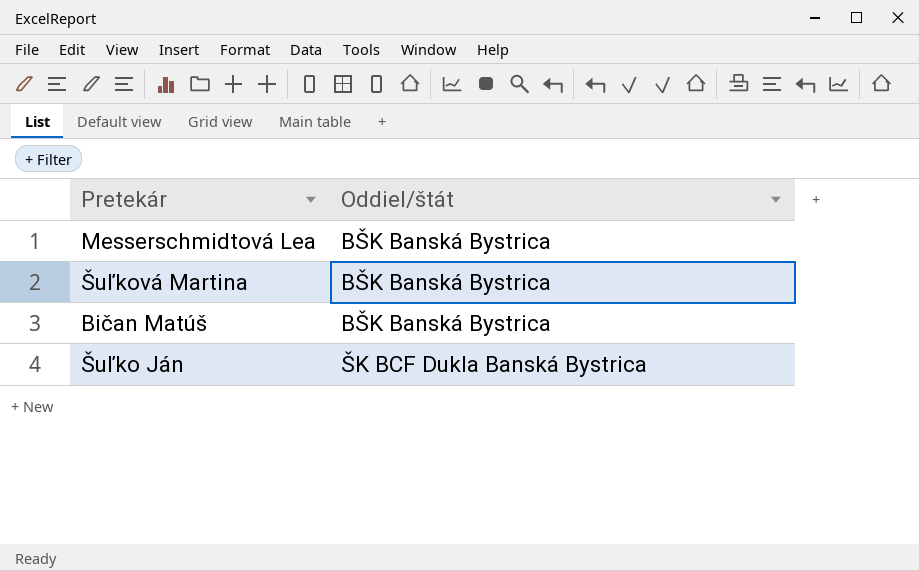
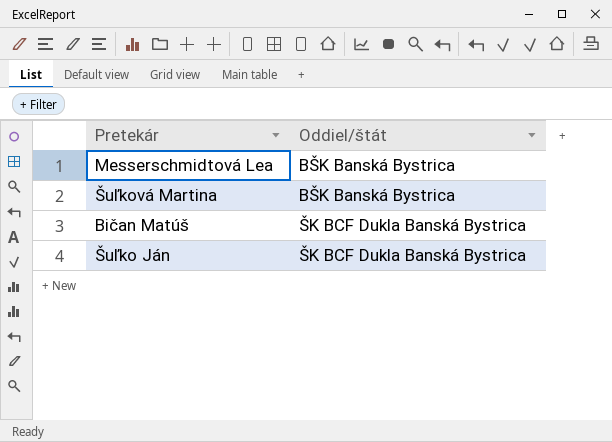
Bičan Matúš | Oddiel/štát: BŠK Banská Bystrica -> ŠK BCF Dukla Banská Bystrica

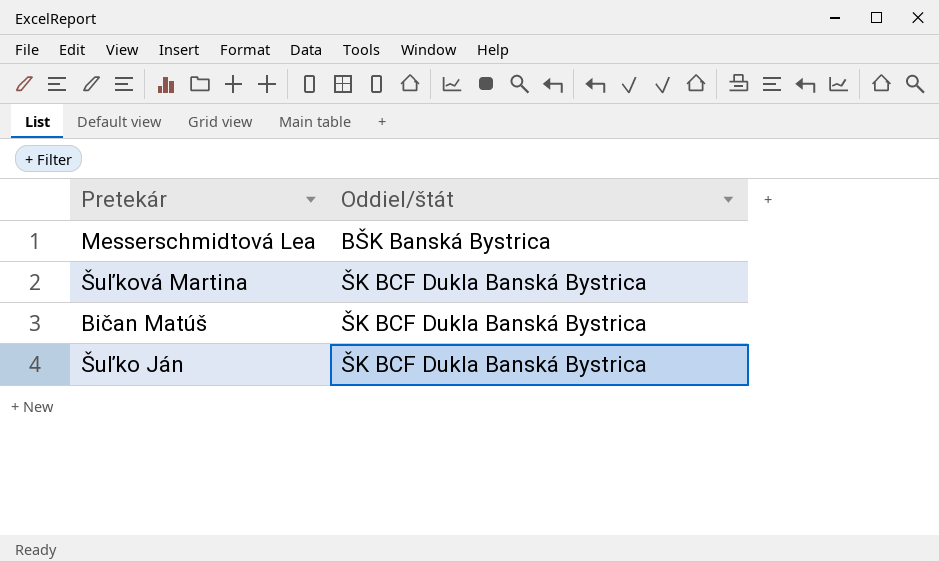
Šuľková Martina | Oddiel/štát: BŠK Banská Bystrica -> ŠK BCF Dukla Banská Bystrica

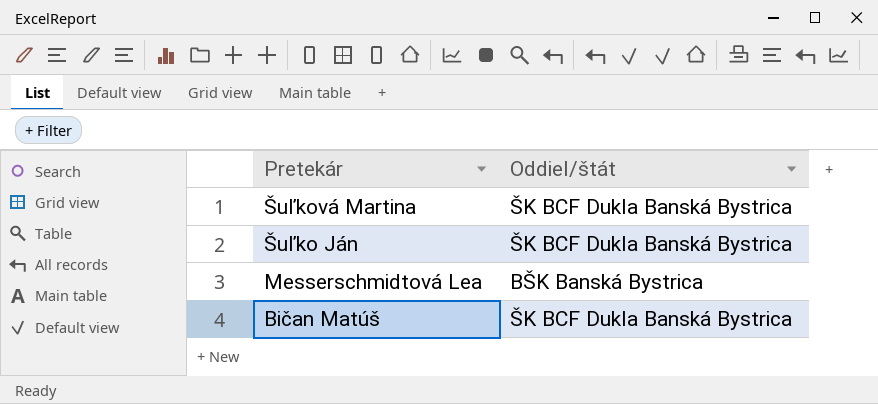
row order: Oddiel/štát ascending -> Pretekár descending

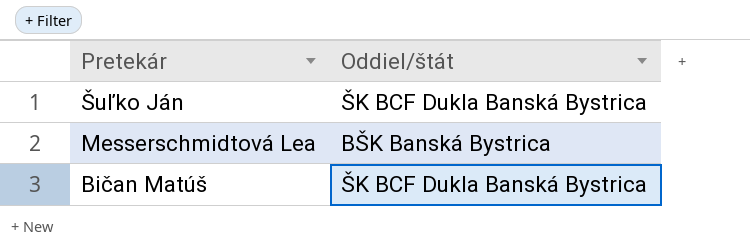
row Šuľková Martina: ŠK BCF Dukla Banská Bystrica -> none

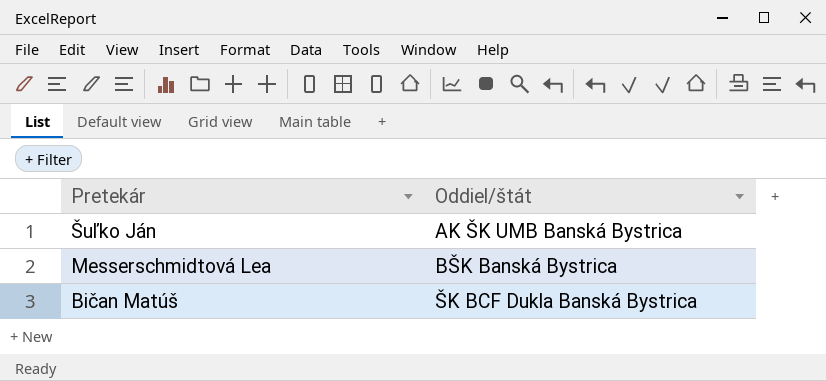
Šuľko Ján | Oddiel/štát: ŠK BCF Dukla Banská Bystrica -> AK ŠK UMB Banská Bystrica

